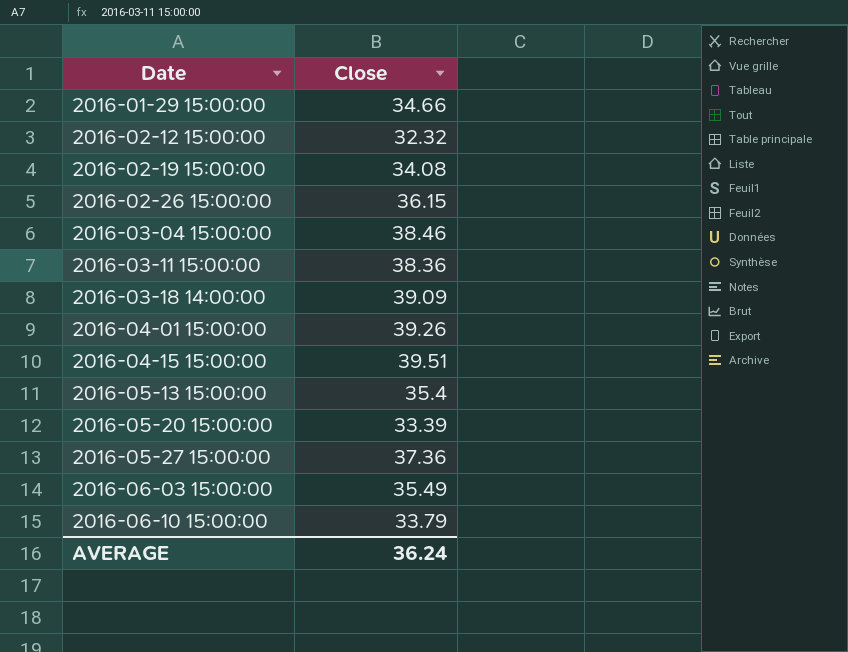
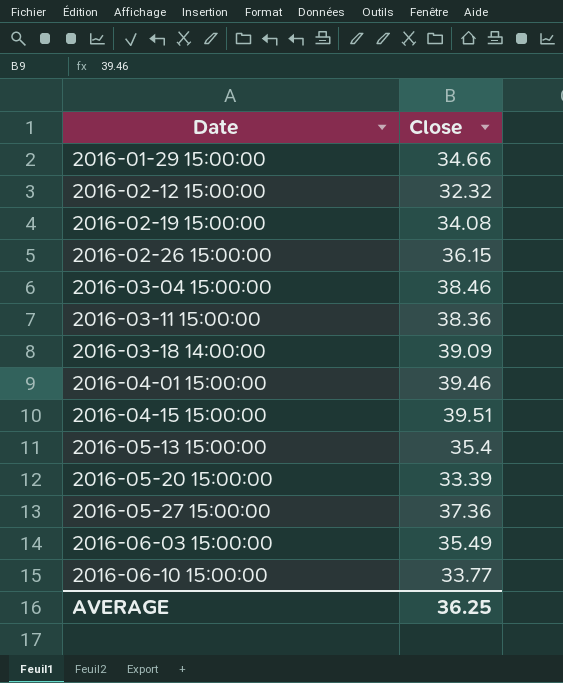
2016-04-01 15:00:00 | Close: 39.26 -> 39.46
2016-06-10 15:00:00 | Close: 33.79 -> 33.77
AVERAGE | Close: 36.24 -> 36.25

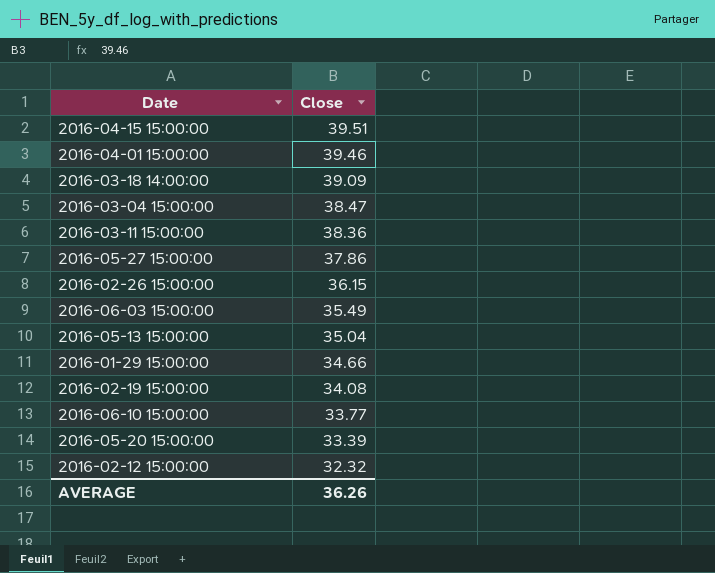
row order: Date ascending -> Close descending
2016-03-04 15:00:00 | Close: 38.46 -> 38.47
2016-05-27 15:00:00 | Close: 37.36 -> 37.86
2016-05-13 15:00:00 | Close: 35.4 -> 35.04
AVERAGE | Close: 36.25 -> 36.26

